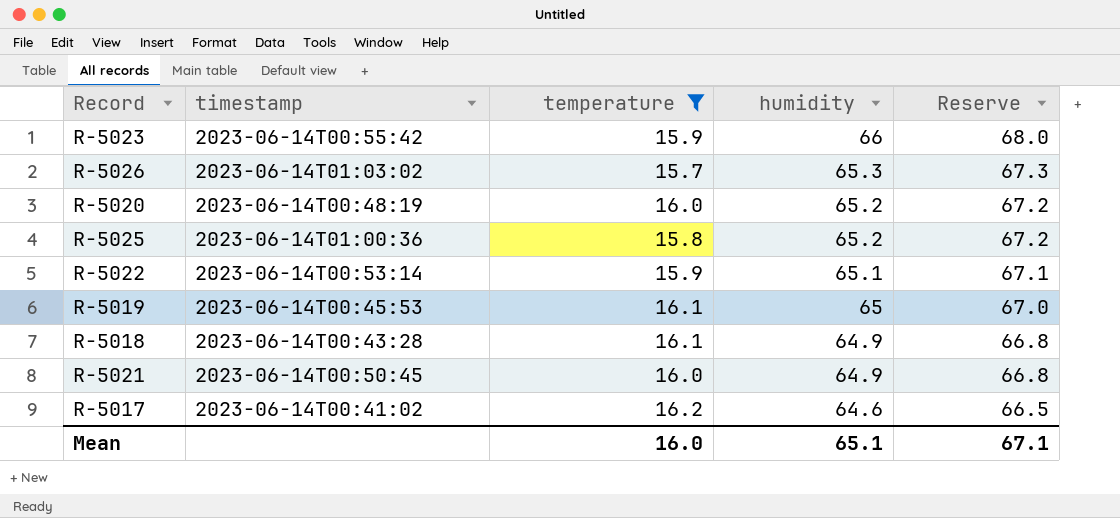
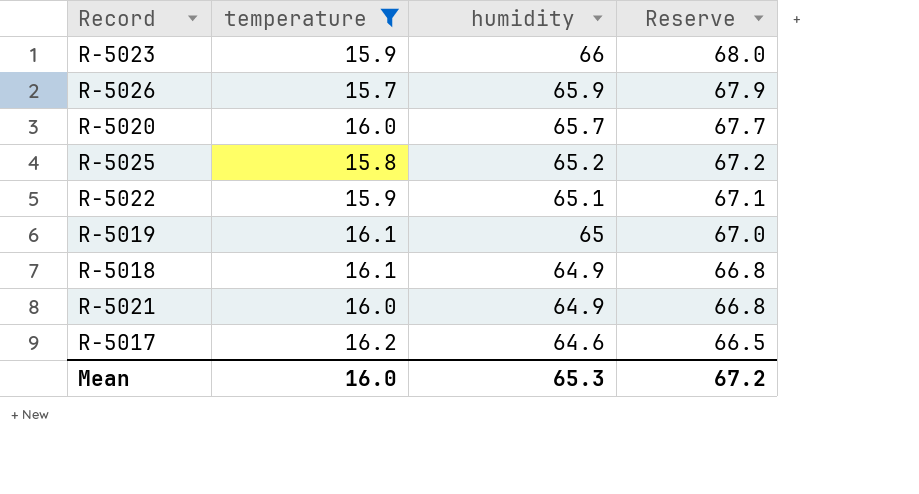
column timestamp | position: 2 -> none
R-5026 | humidity: 65.3 -> 65.9
R-5026 | Reserve: 67.3 -> 67.9
R-5020 | humidity: 65.2 -> 65.7
R-5020 | Reserve: 67.2 -> 67.7
Mean | humidity: 65.1 -> 65.3
Mean | Reserve: 67.1 -> 67.2

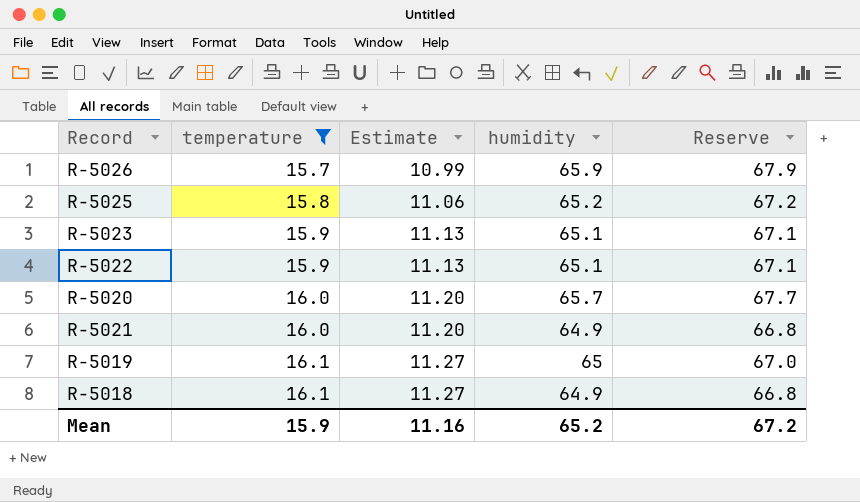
row order: humidity descending -> temperature ascending
column Estimate | formula: none -> [temperature] * 0.7
row R-5017: 16.2 | 64.6 | 66.5 -> none
R-5023 | humidity: 66 -> 65.1
R-5023 | Reserve: 68.0 -> 67.1
Mean | temperature: 16.0 -> 15.9
Mean | humidity: 65.3 -> 65.2

